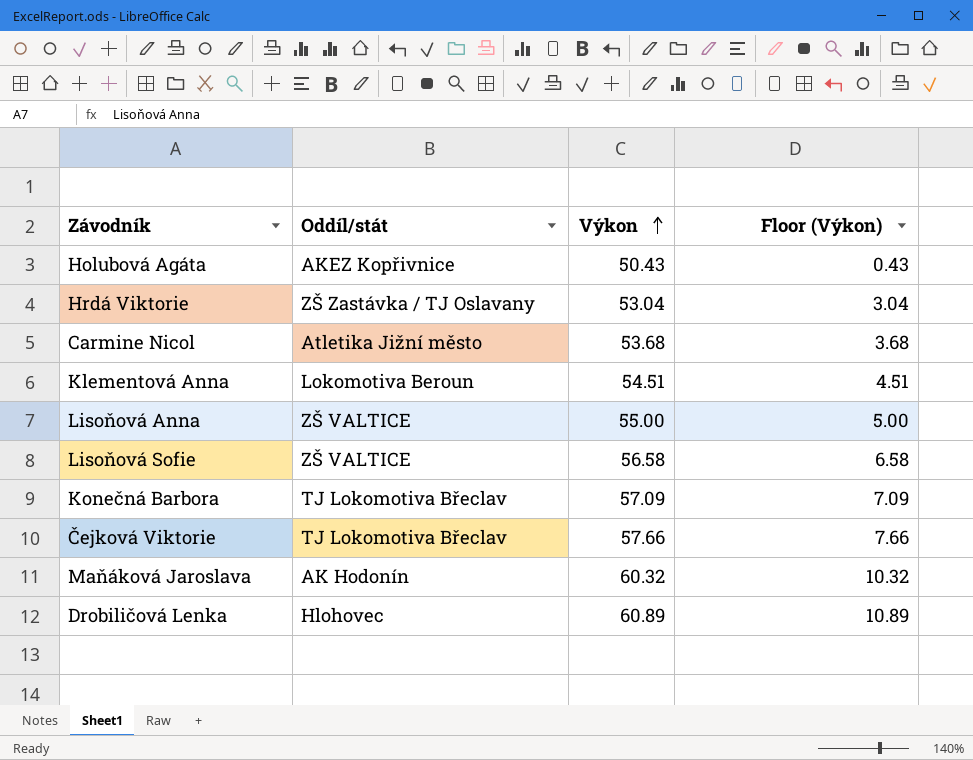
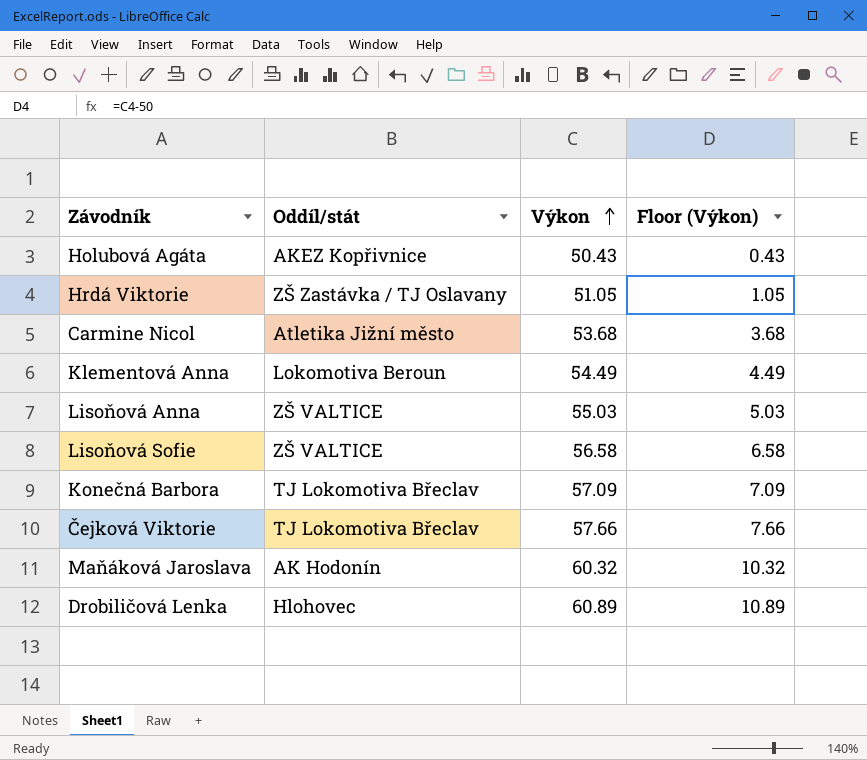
Hrdá Viktorie | Výkon: 53.04 -> 51.05
Hrdá Viktorie | Floor (Výkon): 3.04 -> 1.05
Klementová Anna | Výkon: 54.51 -> 54.49
Klementová Anna | Floor (Výkon): 4.51 -> 4.49
Lisoňová Anna | Výkon: 55.00 -> 55.03
Lisoňová Anna | Floor (Výkon): 5.00 -> 5.03

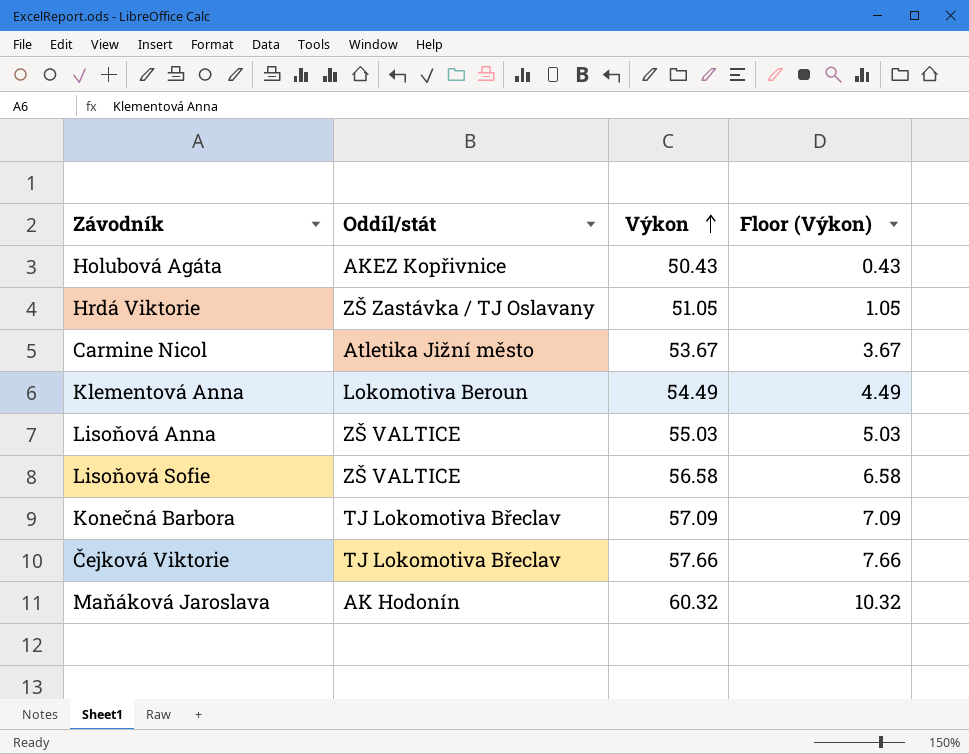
row Drobiličová Lenka: Hlohovec | 60.89 | 10.89 -> none
Carmine Nicol | Výkon: 53.68 -> 53.67
Carmine Nicol | Floor (Výkon): 3.68 -> 3.67

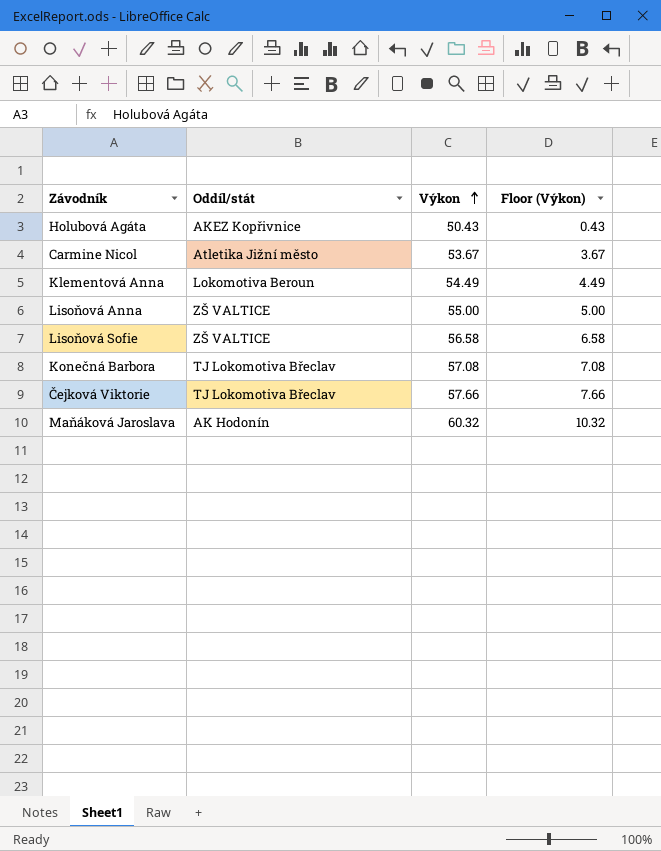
row Hrdá Viktorie: ZŠ Zastávka / TJ Oslavany | 51.05 | 1.05 -> none
Lisoňová Anna | Výkon: 55.03 -> 55.00
Lisoňová Anna | Floor (Výkon): 5.03 -> 5.00
Konečná Barbora | Výkon: 57.09 -> 57.08
Konečná Barbora | Floor (Výkon): 7.09 -> 7.08

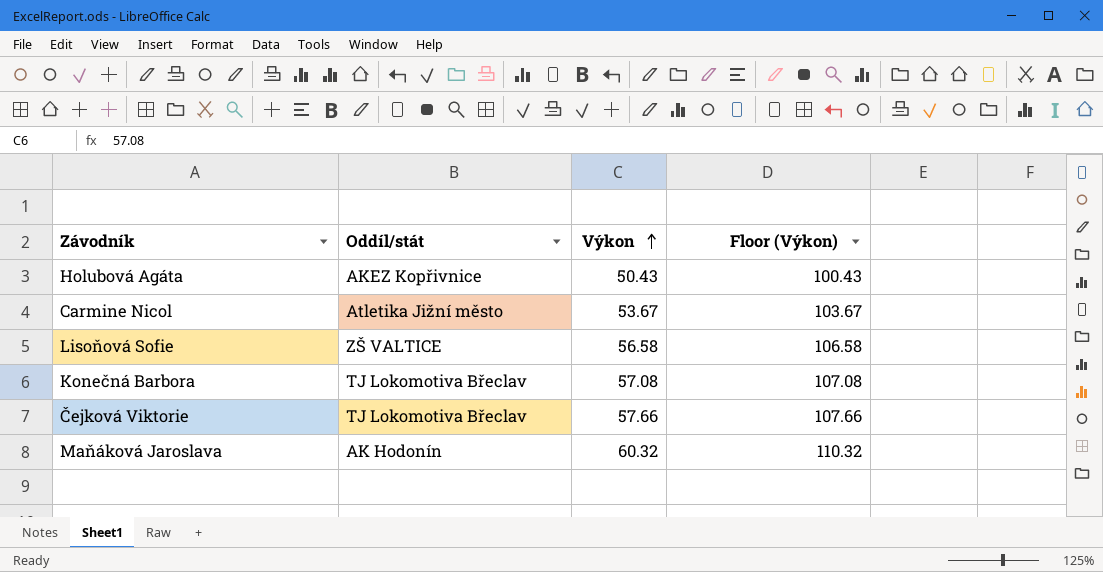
column Floor (Výkon) | formula: [Výkon] - 50 -> [Výkon] + 50
row Klementová Anna: Lokomotiva Beroun | 54.49 | 4.49 -> none
row Lisoňová Anna: ZŠ VALTICE | 55.00 | 5.00 -> none

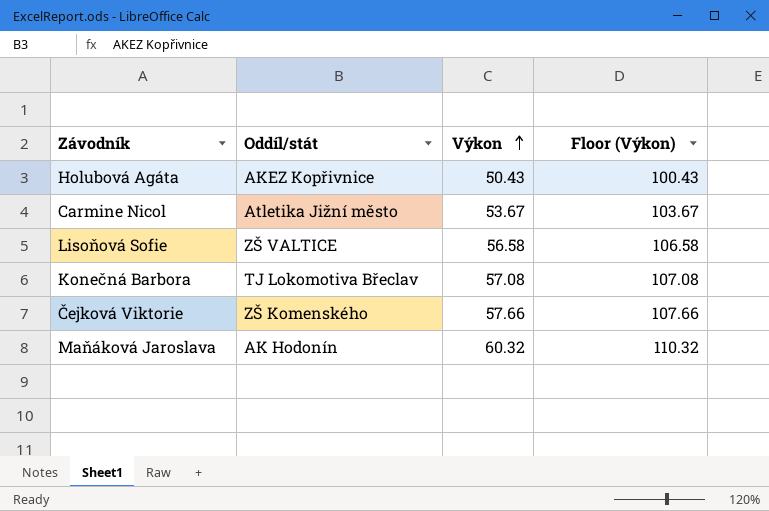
Čejková Viktorie | Oddíl/stát: TJ Lokomotiva Břeclav -> ZŠ Komenského

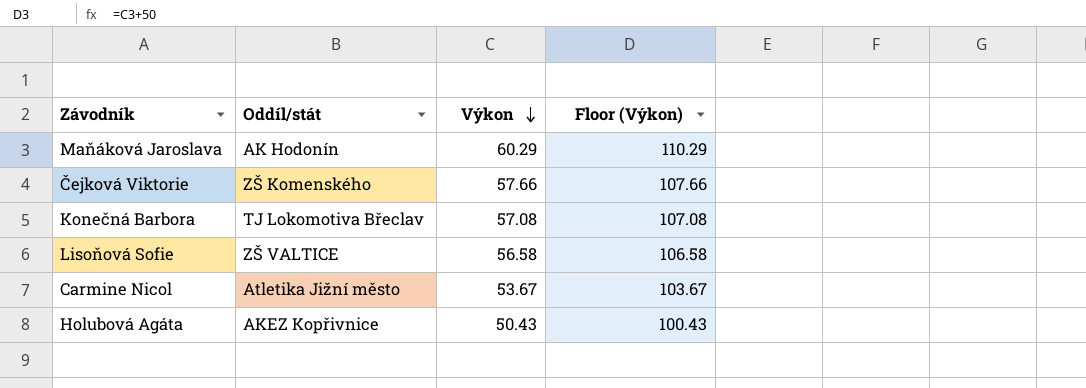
row order: Výkon ascending -> Výkon descending
Maňáková Jaroslava | Výkon: 60.32 -> 60.29
Maňáková Jaroslava | Floor (Výkon): 110.32 -> 110.29

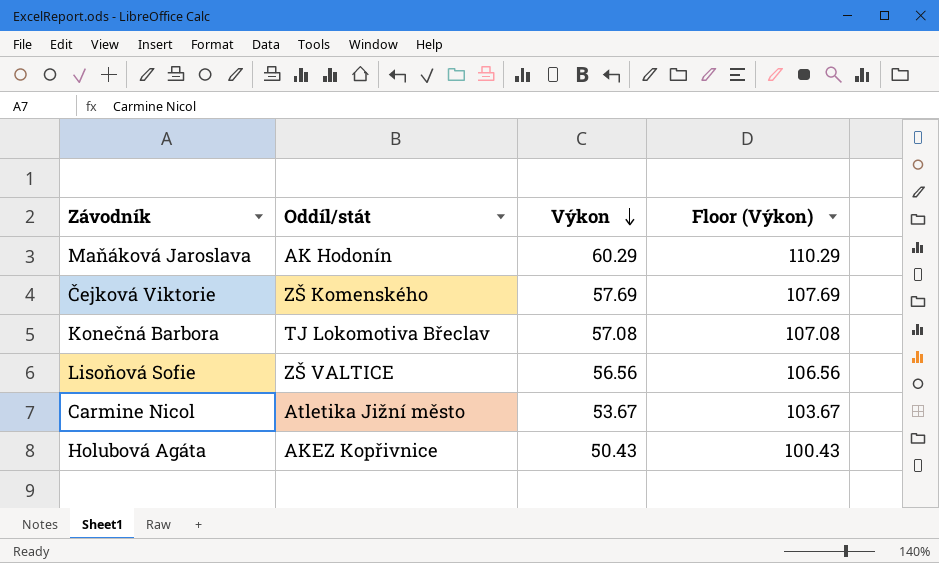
Čejková Viktorie | Výkon: 57.66 -> 57.69
Čejková Viktorie | Floor (Výkon): 107.66 -> 107.69
Lisoňová Sofie | Výkon: 56.58 -> 56.56
Lisoňová Sofie | Floor (Výkon): 106.58 -> 106.56

